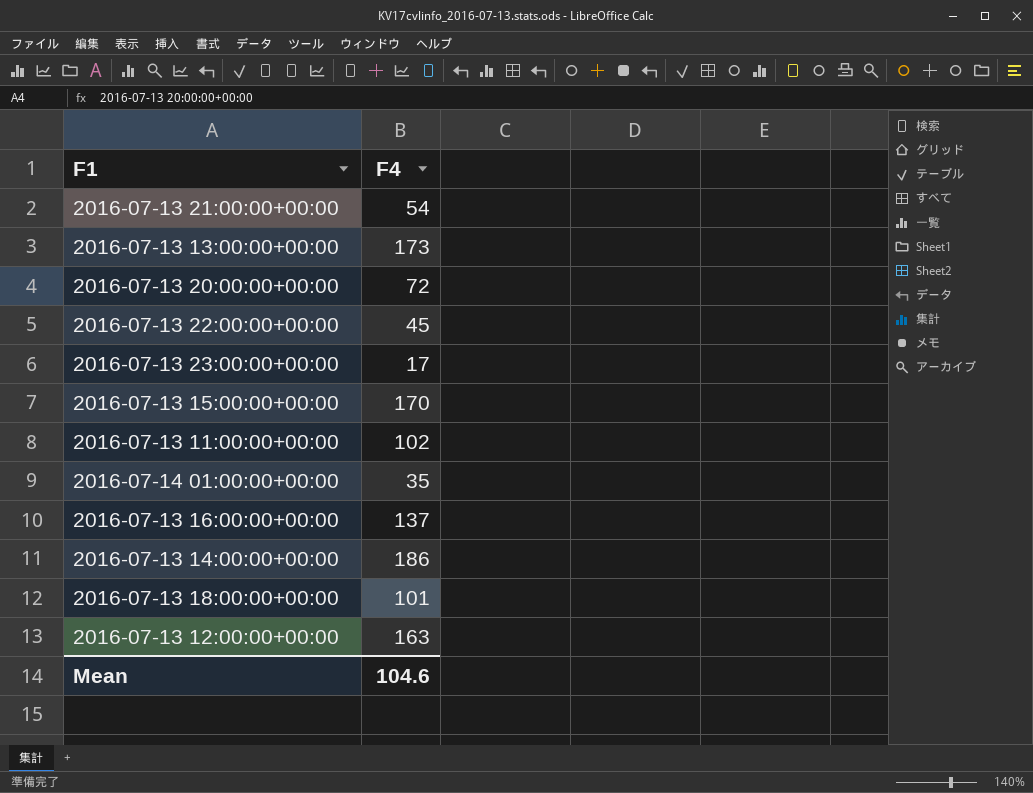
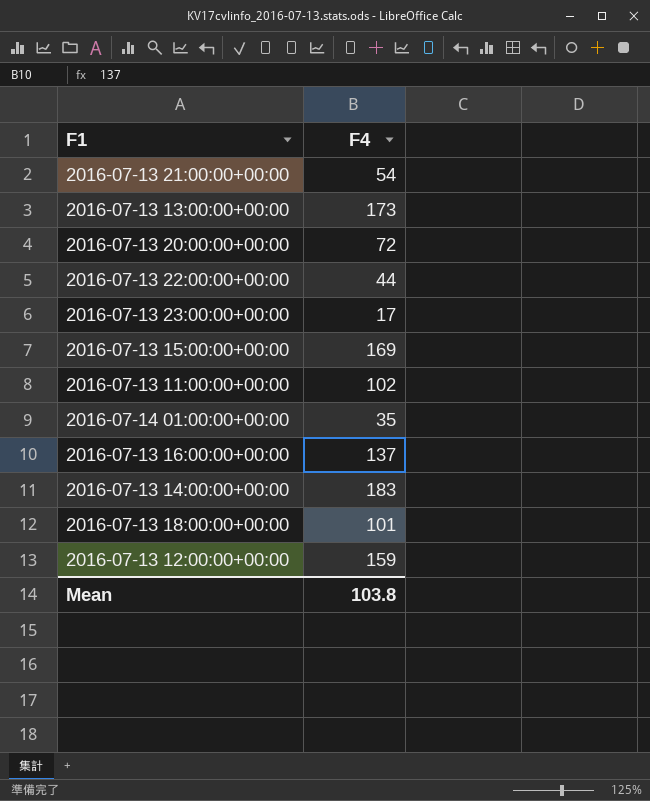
2016-07-13 22:00:00+00:00 | F4: 45 -> 44
2016-07-13 15:00:00+00:00 | F4: 170 -> 169
2016-07-13 14:00:00+00:00 | F4: 186 -> 183
2016-07-13 12:00:00+00:00 | F4: 163 -> 159
Mean | F4: 104.6 -> 103.8

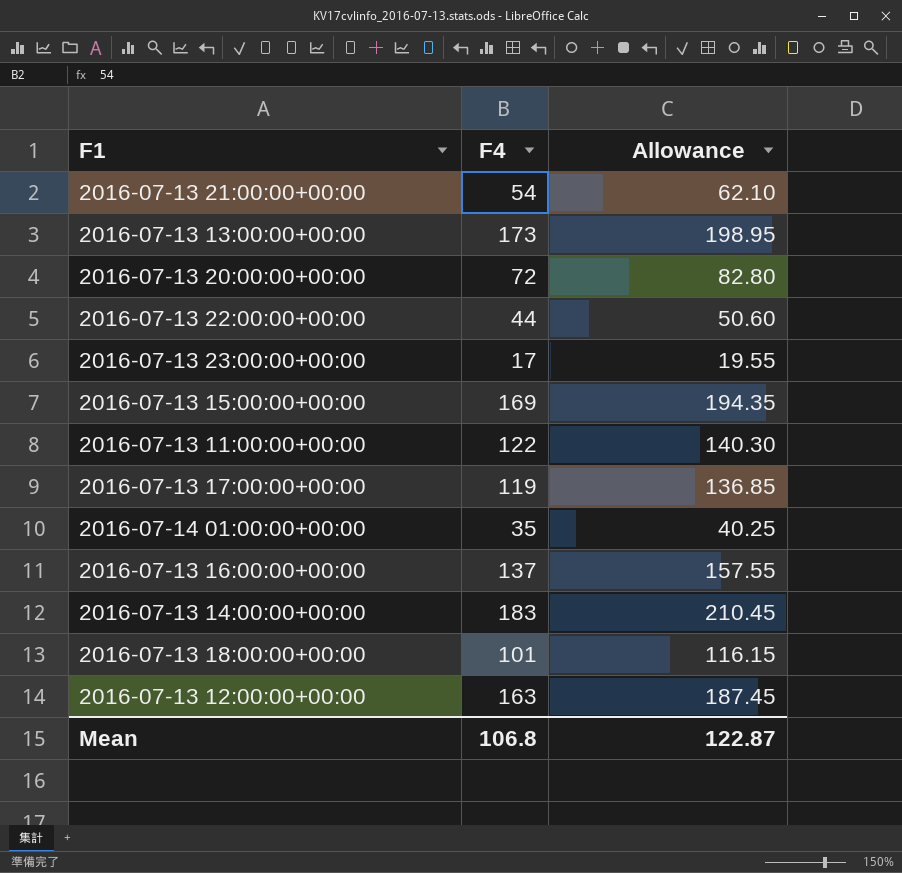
column Allowance | formula: none -> [F4] * 1.15
2016-07-13 11:00:00+00:00 | F4: 102 -> 122
row 2016-07-13 17:00:00+00:00: none -> 119 | 136.85
2016-07-13 12:00:00+00:00 | F4: 159 -> 163
Mean | F4: 103.8 -> 106.8

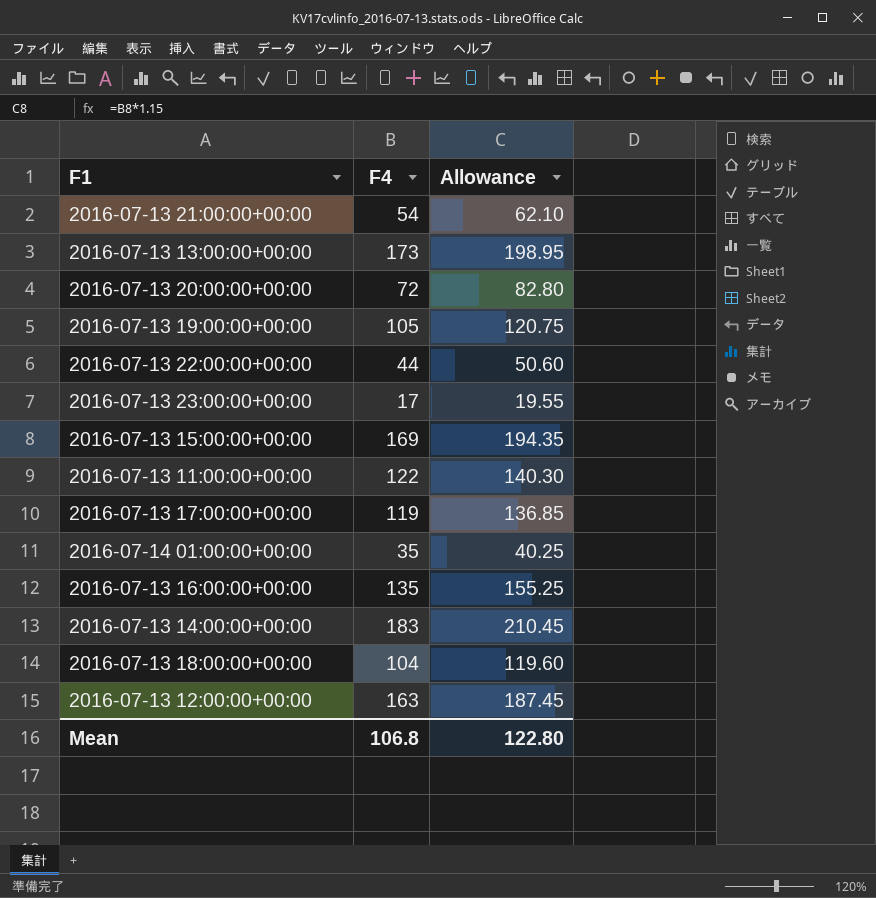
row 2016-07-13 19:00:00+00:00: none -> 105 | 120.75
2016-07-13 16:00:00+00:00 | F4: 137 -> 135
2016-07-13 16:00:00+00:00 | Allowance: 157.55 -> 155.25
2016-07-13 18:00:00+00:00 | F4: 101 -> 104
2016-07-13 18:00:00+00:00 | Allowance: 116.15 -> 119.60
Mean | Allowance: 122.87 -> 122.80

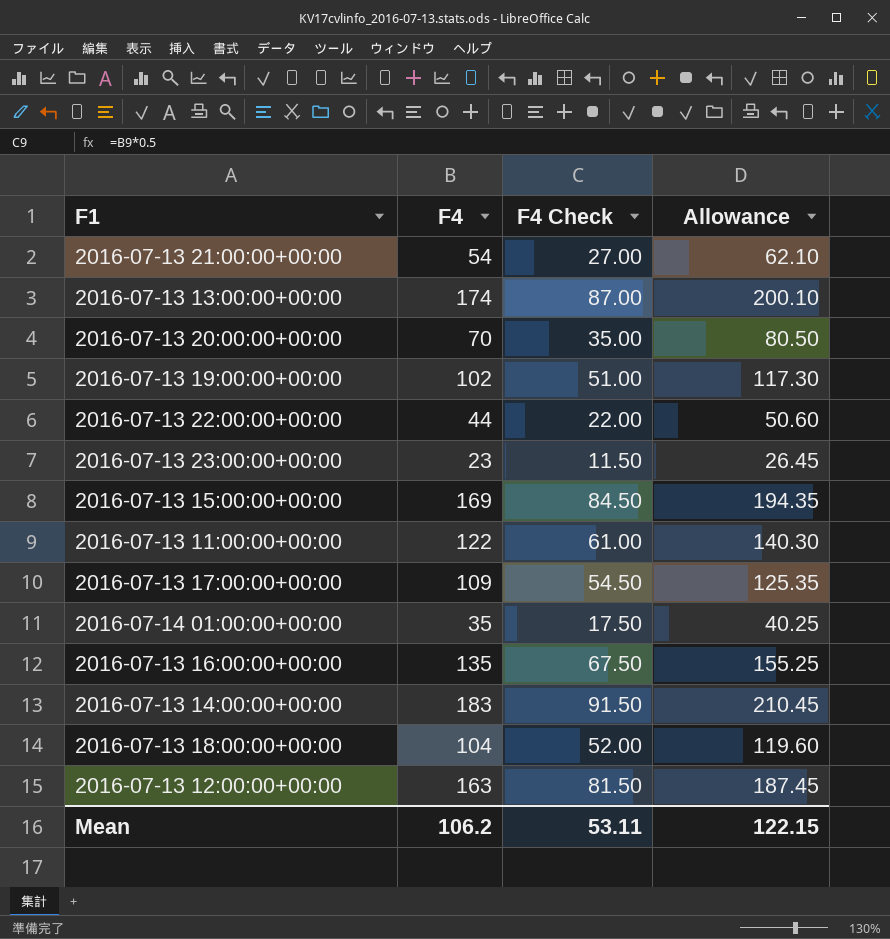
column F4 Check | formula: none -> [F4] * 0.5
2016-07-13 13:00:00+00:00 | F4: 173 -> 174
2016-07-13 13:00:00+00:00 | Allowance: 198.95 -> 200.10
2016-07-13 20:00:00+00:00 | F4: 72 -> 70
2016-07-13 20:00:00+00:00 | Allowance: 82.80 -> 80.50
2016-07-13 19:00:00+00:00 | F4: 105 -> 102
2016-07-13 19:00:00+00:00 | Allowance: 120.75 -> 117.30
2016-07-13 23:00:00+00:00 | F4: 17 -> 23
2016-07-13 23:00:00+00:00 | Allowance: 19.55 -> 26.45
2016-07-13 17:00:00+00:00 | F4: 119 -> 109
2016-07-13 17:00:00+00:00 | Allowance: 136.85 -> 125.35
Mean | F4: 106.8 -> 106.2
Mean | Allowance: 122.80 -> 122.15

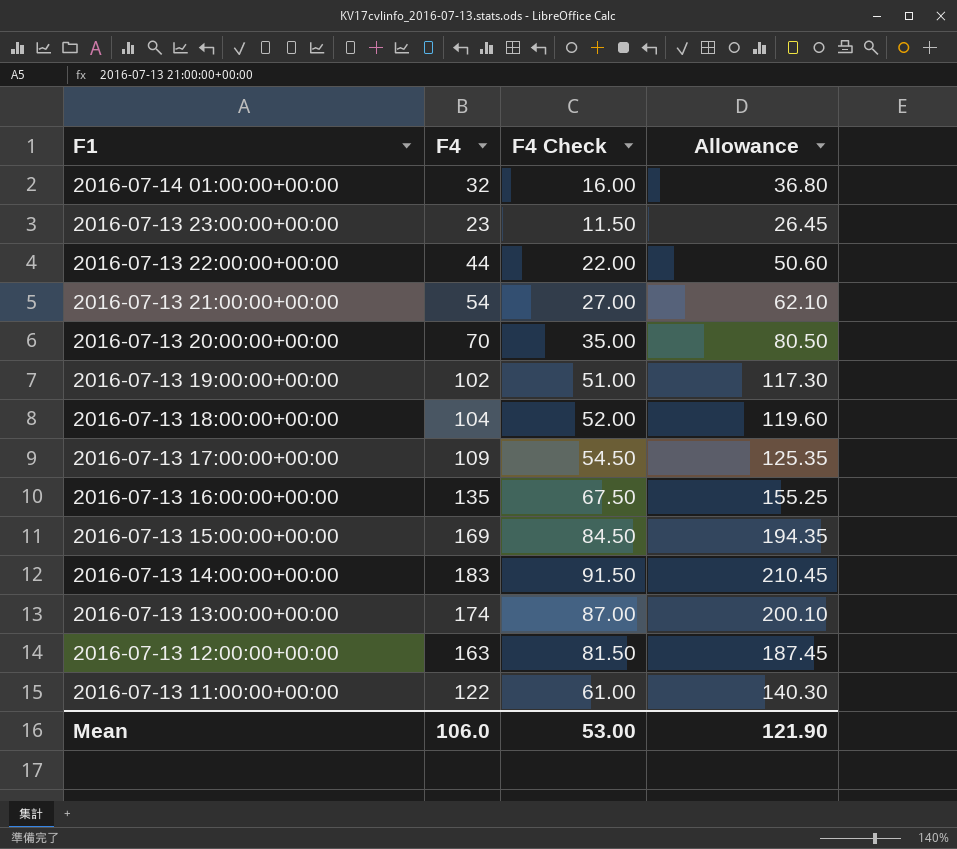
row order: none -> F1 descending
2016-07-14 01:00:00+00:00 | F4: 35 -> 32
2016-07-14 01:00:00+00:00 | F4 Check: 17.50 -> 16.00
2016-07-14 01:00:00+00:00 | Allowance: 40.25 -> 36.80
Mean | F4: 106.2 -> 106.0
Mean | F4 Check: 53.11 -> 53.00
Mean | Allowance: 122.15 -> 121.90

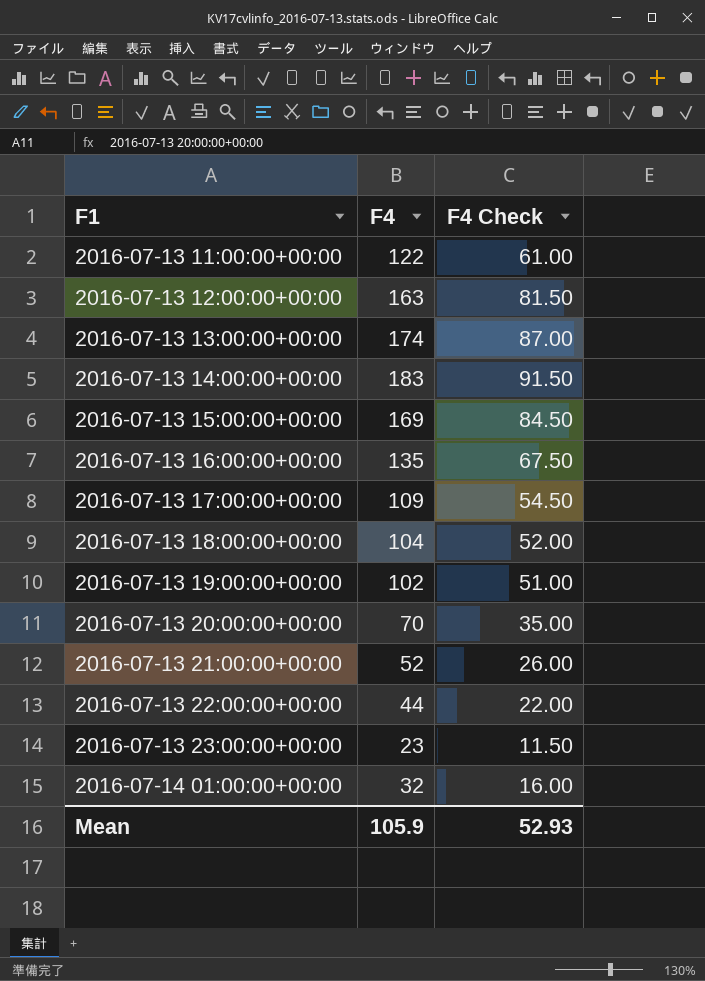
row order: F1 descending -> F1 ascending
column Allowance | formula: [F4] * 1.15 -> none
2016-07-13 21:00:00+00:00 | F4: 54 -> 52
2016-07-13 21:00:00+00:00 | F4 Check: 27.00 -> 26.00
Mean | F4: 106.0 -> 105.9
Mean | F4 Check: 53.00 -> 52.93

